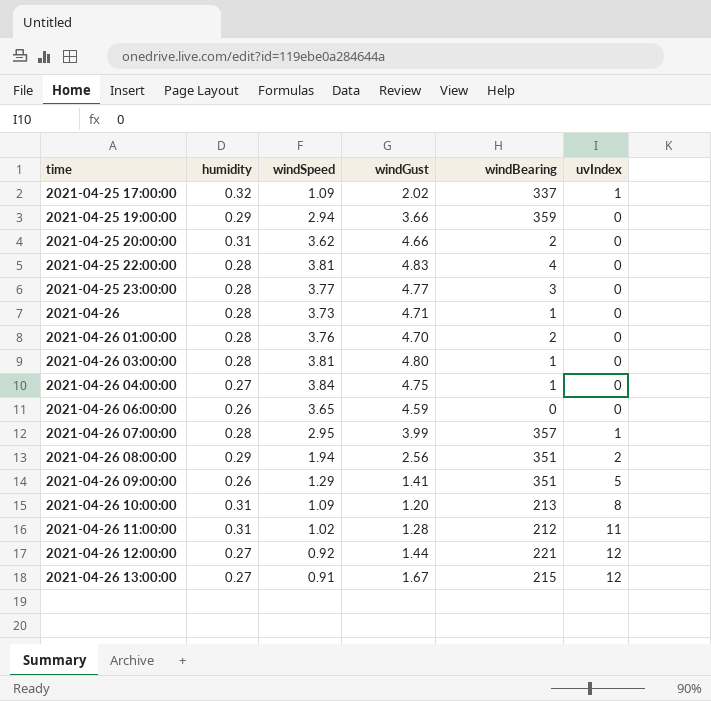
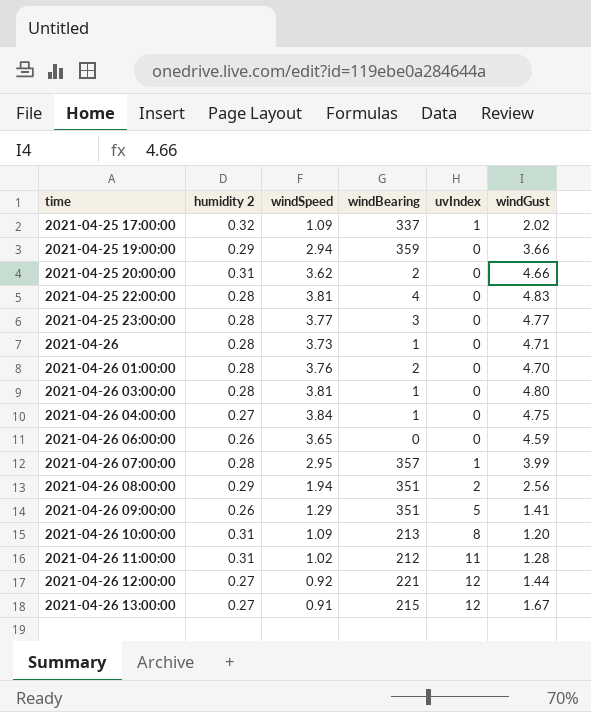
column name: humidity -> humidity 2
column windGust | position: 4 -> 6

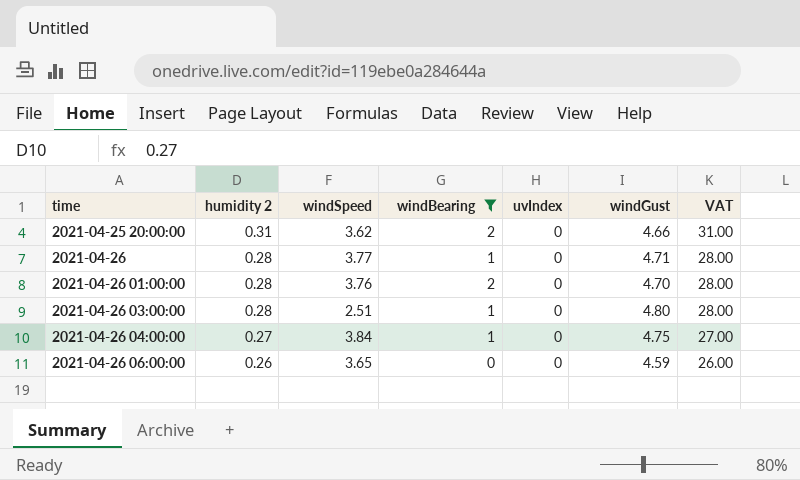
filter: none -> windBearing <= 2
column VAT | formula: none -> [humidity 2] * 100
2021-04-26 | windSpeed: 3.73 -> 3.77
2021-04-26 03:00:00 | windSpeed: 3.81 -> 2.51

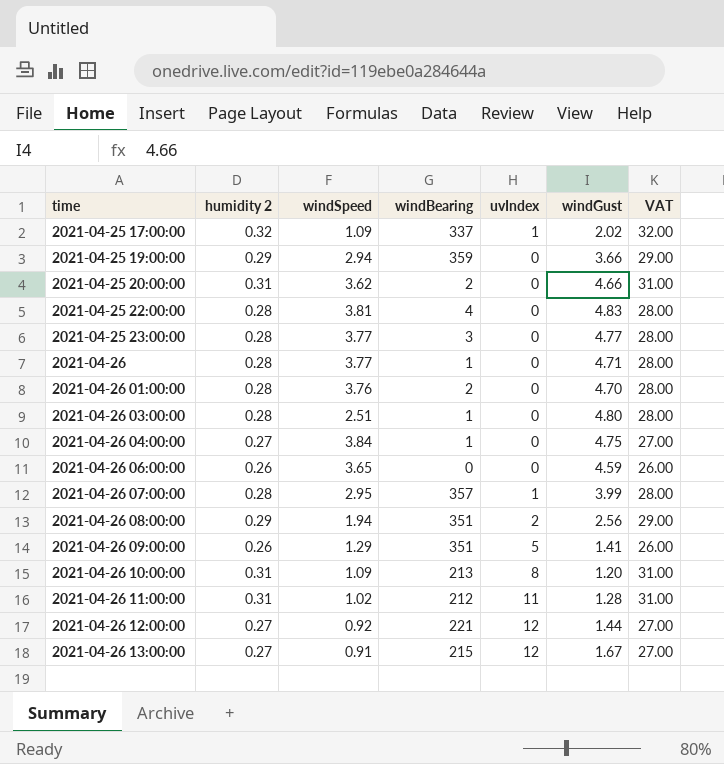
filter: windBearing <= 2 -> none

